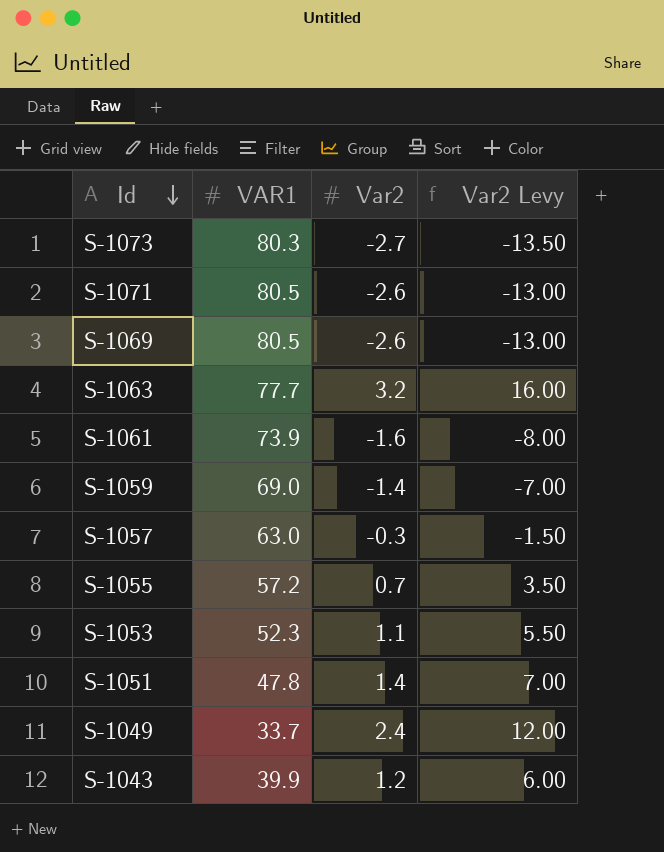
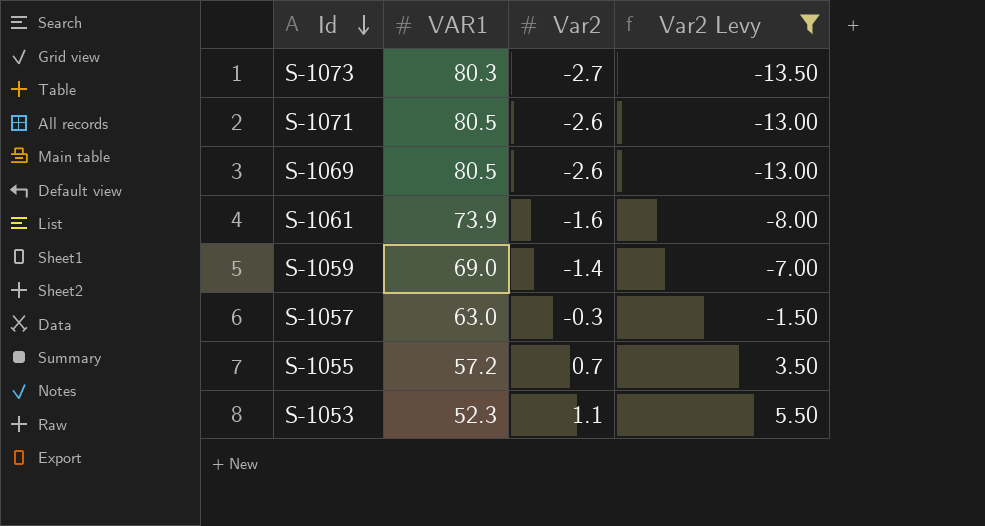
filter: none -> Var2 Levy <= 5.50

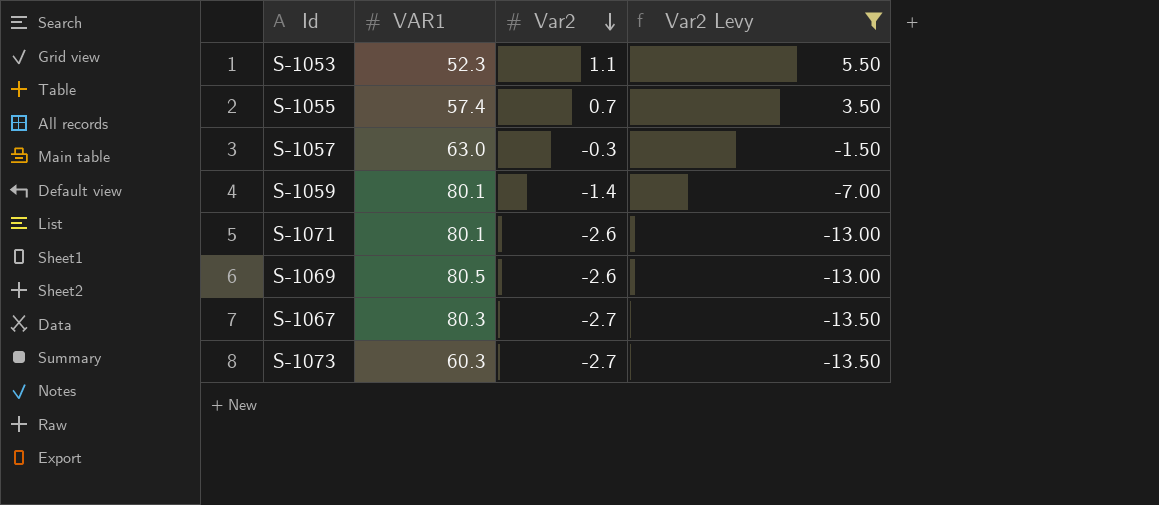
row order: Id descending -> Var2 descending
row S-1061: 73.9 | -1.6 | -8.00 -> none
S-1055 | VAR1: 57.2 -> 57.4
S-1059 | VAR1: 69.0 -> 80.1
S-1071 | VAR1: 80.5 -> 80.1
row S-1067: none -> 80.3 | -2.7 | -13.50
S-1073 | VAR1: 80.3 -> 60.3

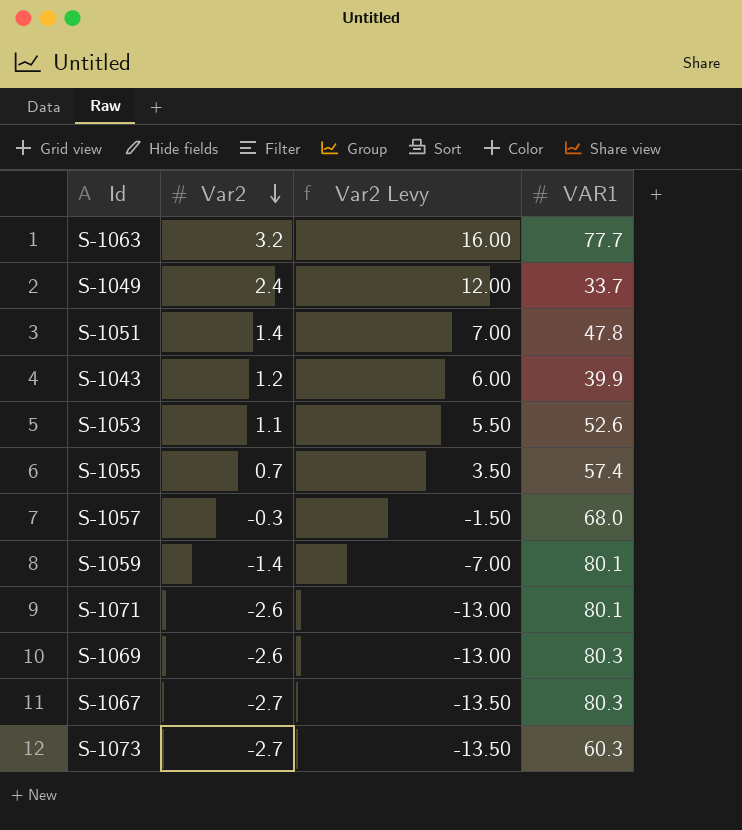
filter: Var2 Levy <= 5.50 -> none
column VAR1 | position: 2 -> 4
S-1053 | VAR1: 52.3 -> 52.6
S-1057 | VAR1: 63.0 -> 68.0
S-1069 | VAR1: 80.5 -> 80.3

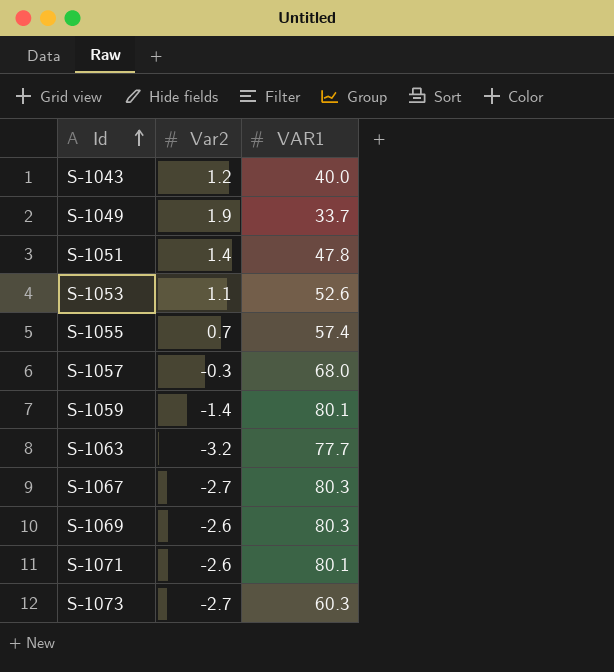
row order: Var2 descending -> Id ascending
column Var2 Levy | formula: [Var2] * 5 -> none
S-1043 | VAR1: 39.9 -> 40.0
S-1049 | Var2: 2.4 -> 1.9
S-1063 | Var2: 3.2 -> -3.2

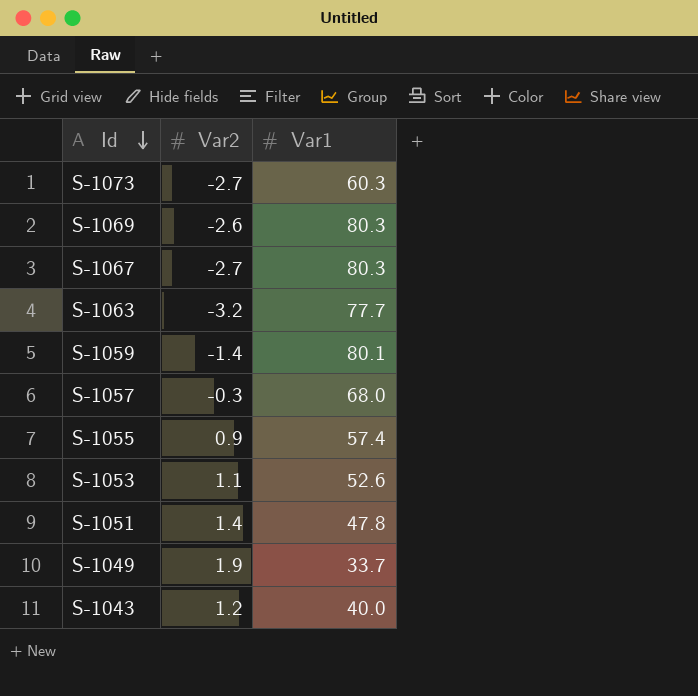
row order: Id ascending -> Id descending
column name: VAR1 -> Var1
row S-1071: -2.6 | 80.1 -> none
S-1055 | Var2: 0.7 -> 0.9

